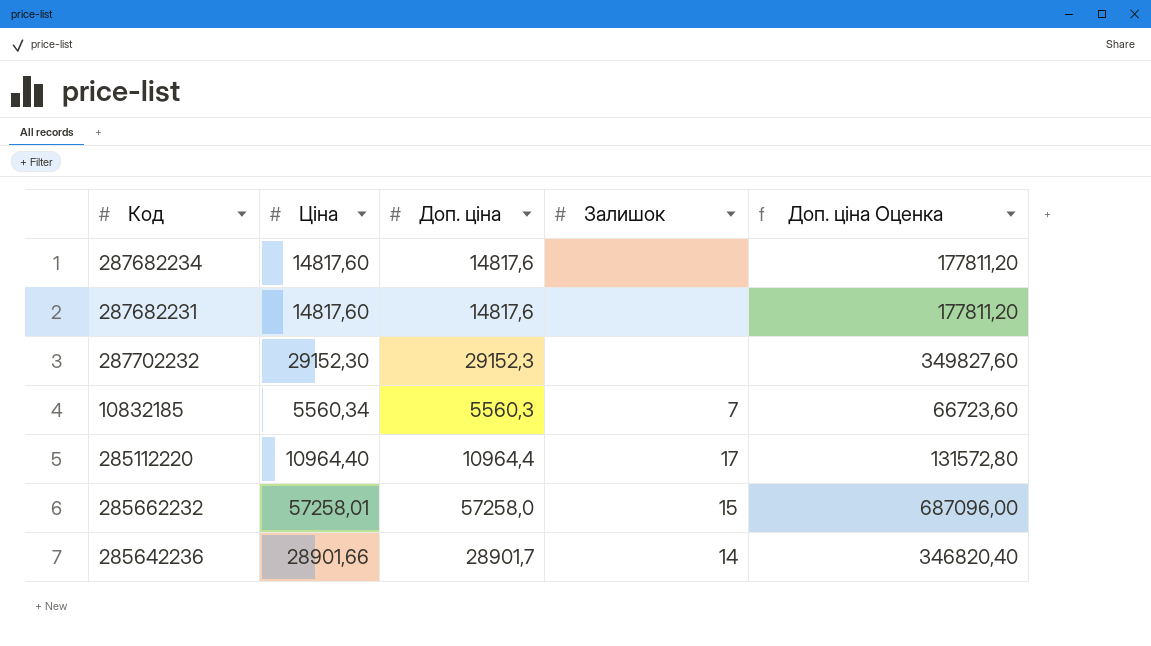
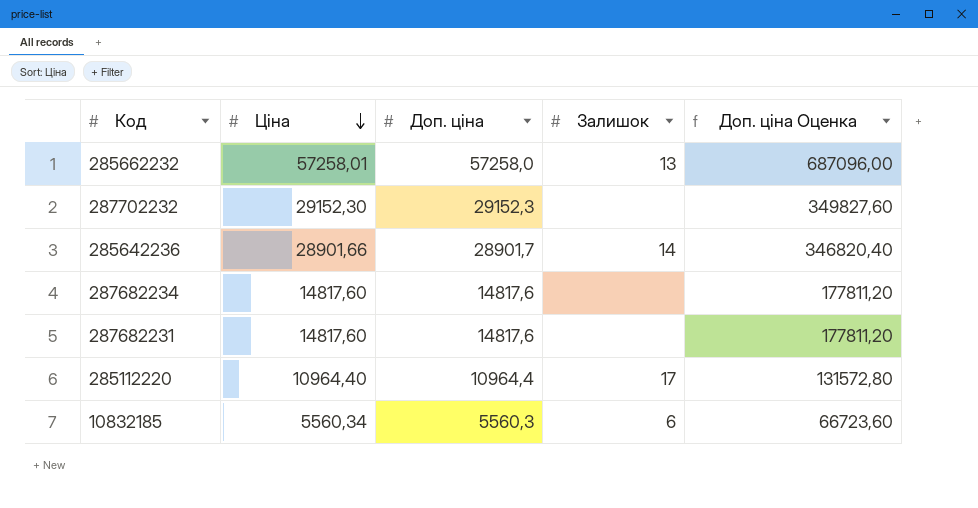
row order: none -> Ціна descending
285662232 | Залишок: 15 -> 13
10832185 | Залишок: 7 -> 6

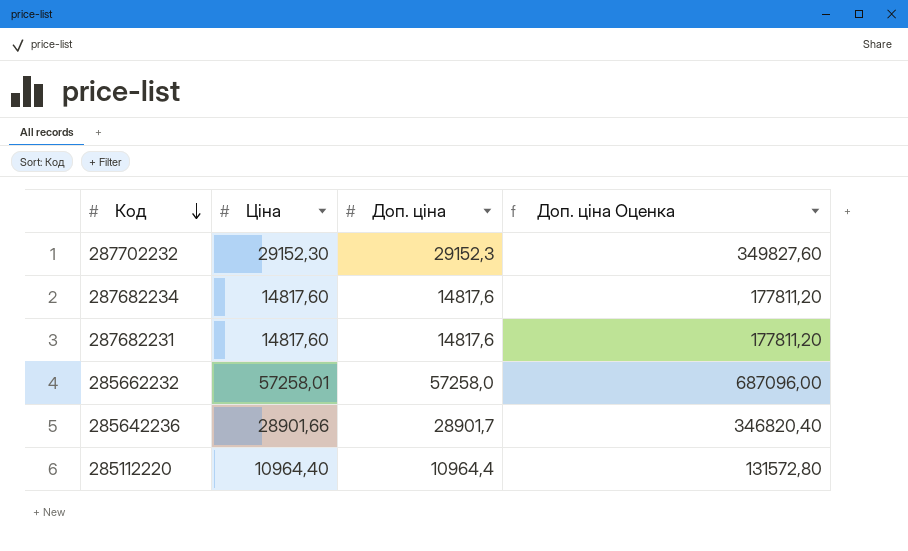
row order: Ціна descending -> Код descending
column Залишок | position: 4 -> none
row 10832185: 5560,34 | 5560,3 | 6 | 66723,60 -> none

